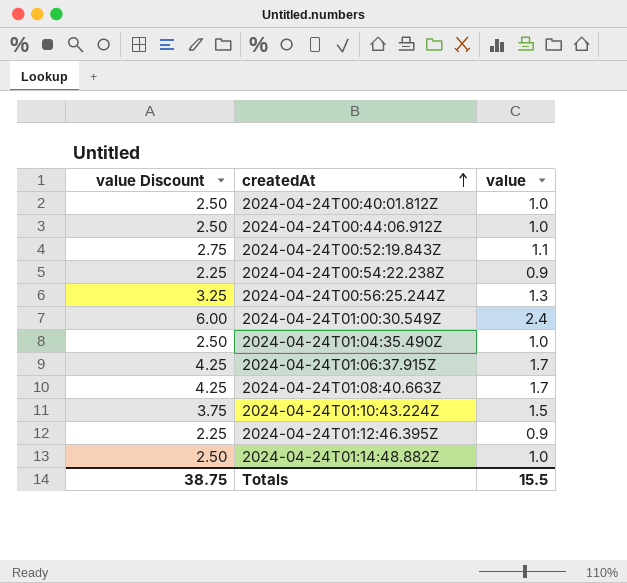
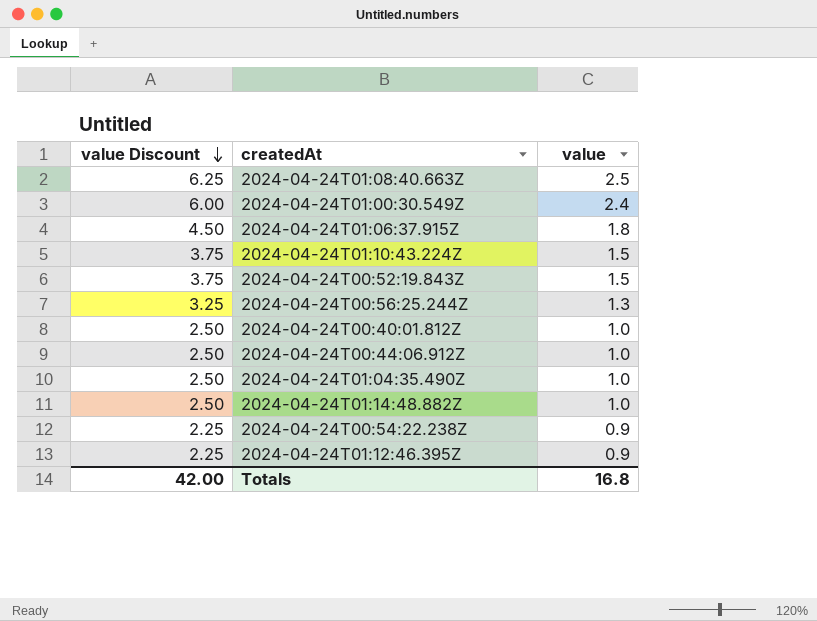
row order: createdAt ascending -> value Discount descending
2024-04-24T01:08:40.663Z | value Discount: 4.25 -> 6.25
2024-04-24T01:08:40.663Z | value: 1.7 -> 2.5
2024-04-24T01:06:37.915Z | value Discount: 4.25 -> 4.50
2024-04-24T01:06:37.915Z | value: 1.7 -> 1.8
2024-04-24T00:52:19.843Z | value Discount: 2.75 -> 3.75
2024-04-24T00:52:19.843Z | value: 1.1 -> 1.5
Totals | value Discount: 38.75 -> 42.00
Totals | value: 15.5 -> 16.8

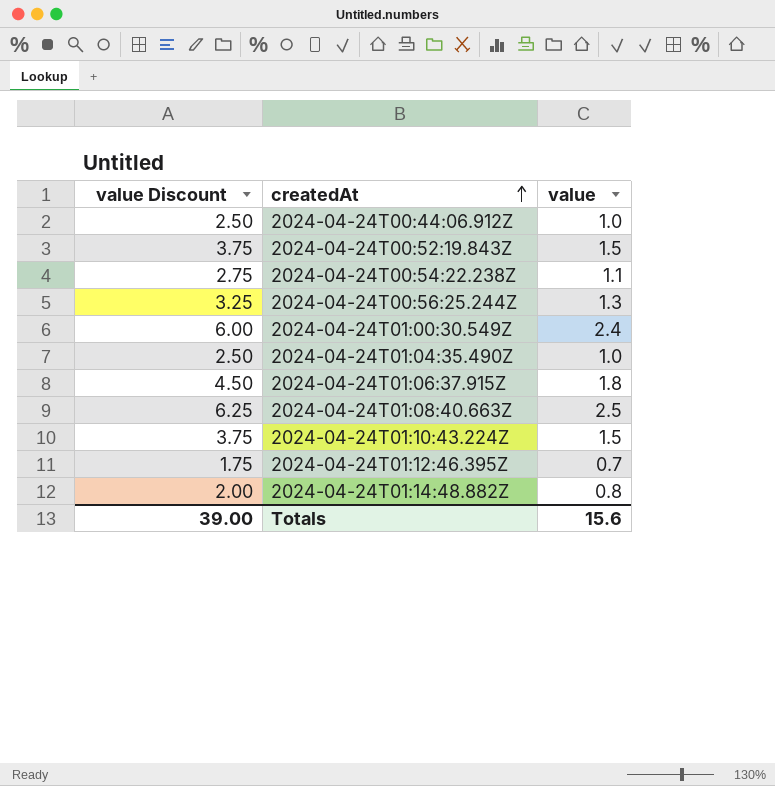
row order: value Discount descending -> createdAt ascending
row 2024-04-24T00:40:01.812Z: 2.50 | 1.0 -> none
2024-04-24T00:54:22.238Z | value Discount: 2.25 -> 2.75
2024-04-24T00:54:22.238Z | value: 0.9 -> 1.1
2024-04-24T01:12:46.395Z | value Discount: 2.25 -> 1.75
2024-04-24T01:12:46.395Z | value: 0.9 -> 0.7
2024-04-24T01:14:48.882Z | value Discount: 2.50 -> 2.00
2024-04-24T01:14:48.882Z | value: 1.0 -> 0.8
Totals | value Discount: 42.00 -> 39.00
Totals | value: 16.8 -> 15.6

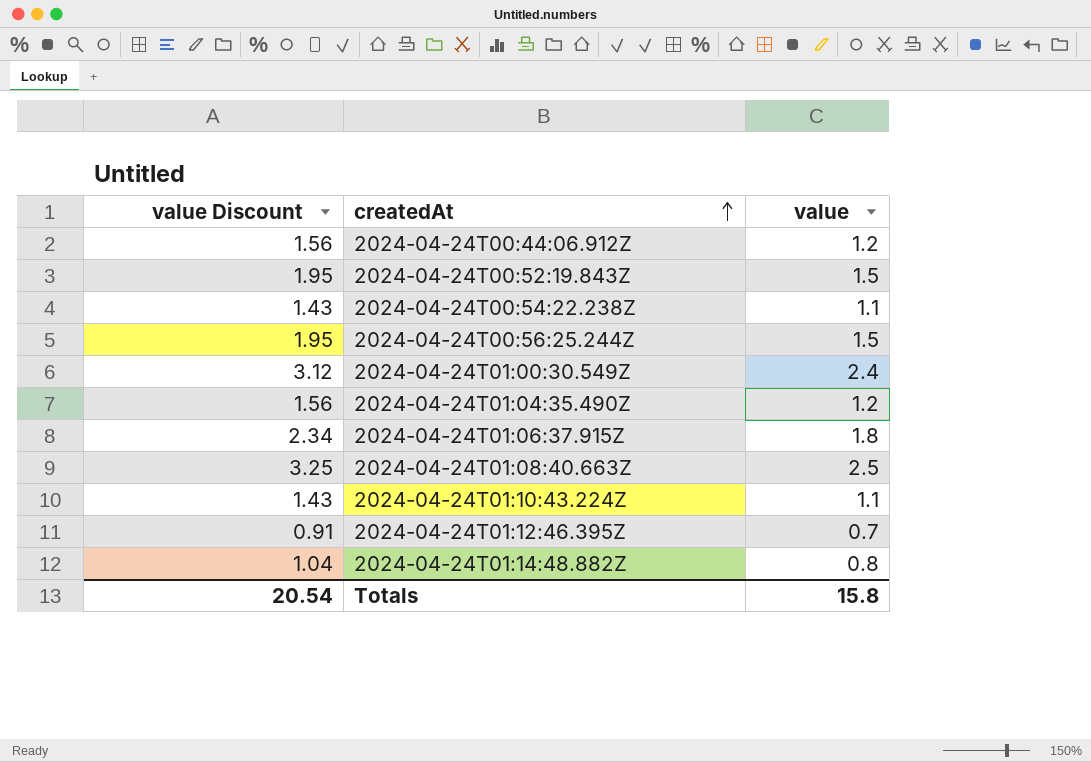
column value Discount | formula: [value] * 2.5 -> [value] * 1.3
2024-04-24T00:44:06.912Z | value: 1.0 -> 1.2
2024-04-24T00:56:25.244Z | value: 1.3 -> 1.5
2024-04-24T01:04:35.490Z | value: 1.0 -> 1.2
2024-04-24T01:10:43.224Z | value: 1.5 -> 1.1
Totals | value Discount: 39.00 -> 20.54
Totals | value: 15.6 -> 15.8

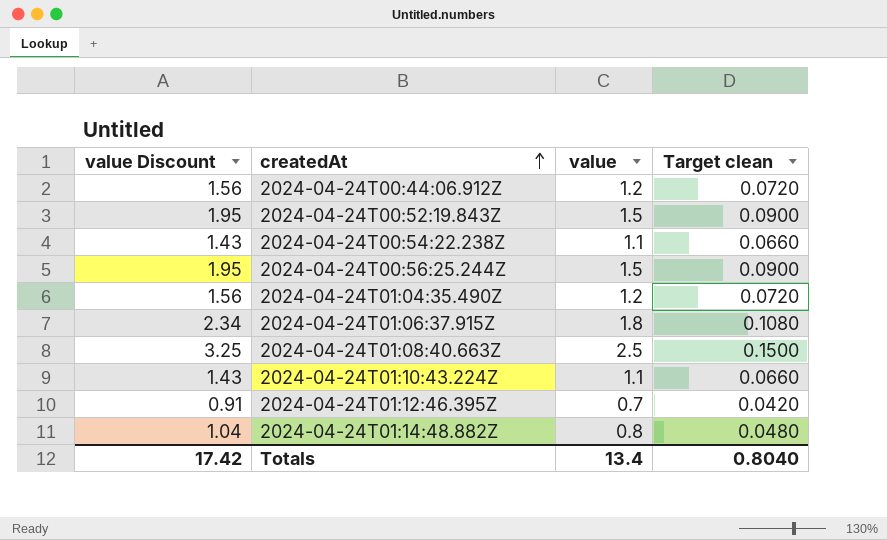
column Target clean | formula: none -> [value] * 0.06
row 2024-04-24T01:00:30.549Z: 3.12 | 2.4 -> none
Totals | value Discount: 20.54 -> 17.42
Totals | value: 15.8 -> 13.4

